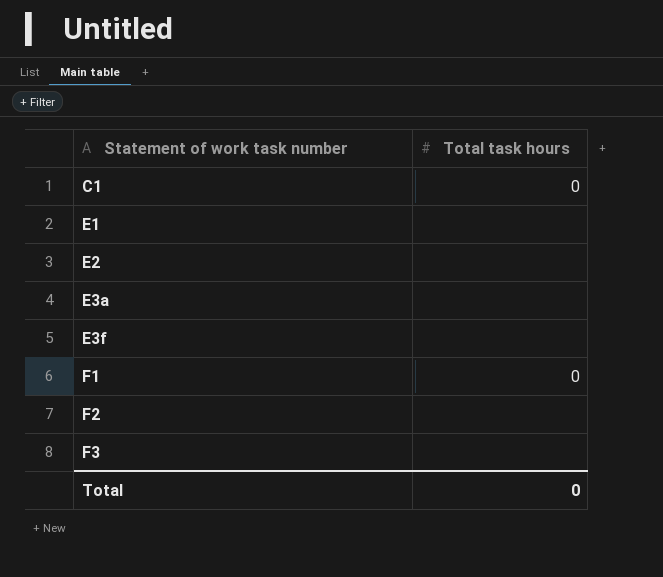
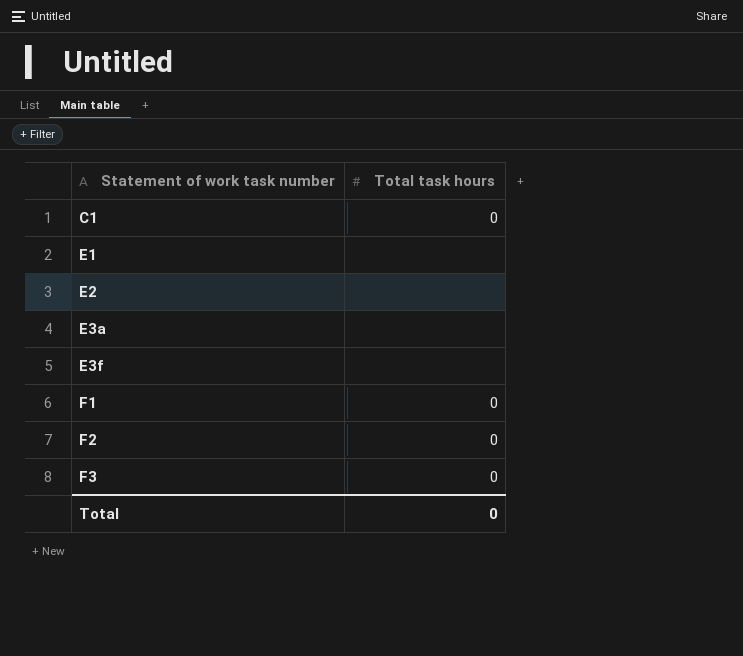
F2 | Total task hours: none -> 0
F3 | Total task hours: none -> 0

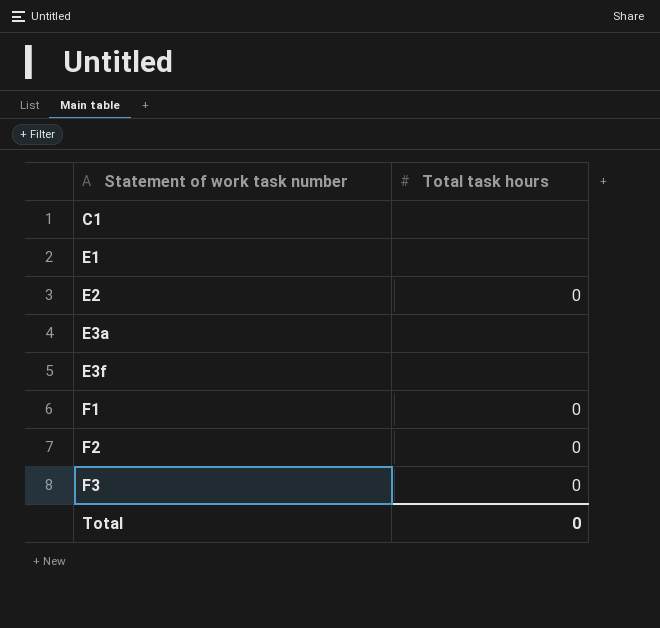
C1 | Total task hours: 0 -> none
E2 | Total task hours: none -> 0

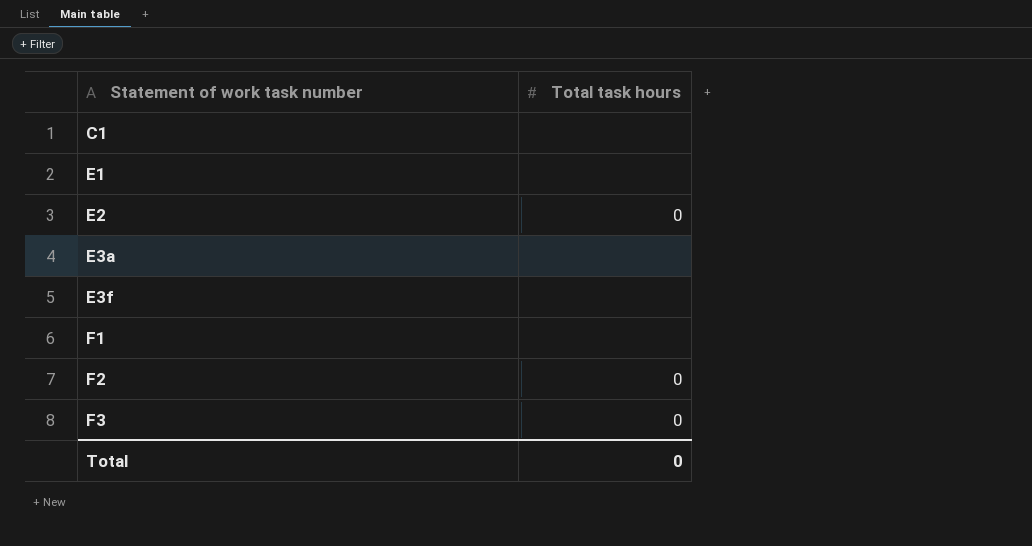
F1 | Total task hours: 0 -> none

